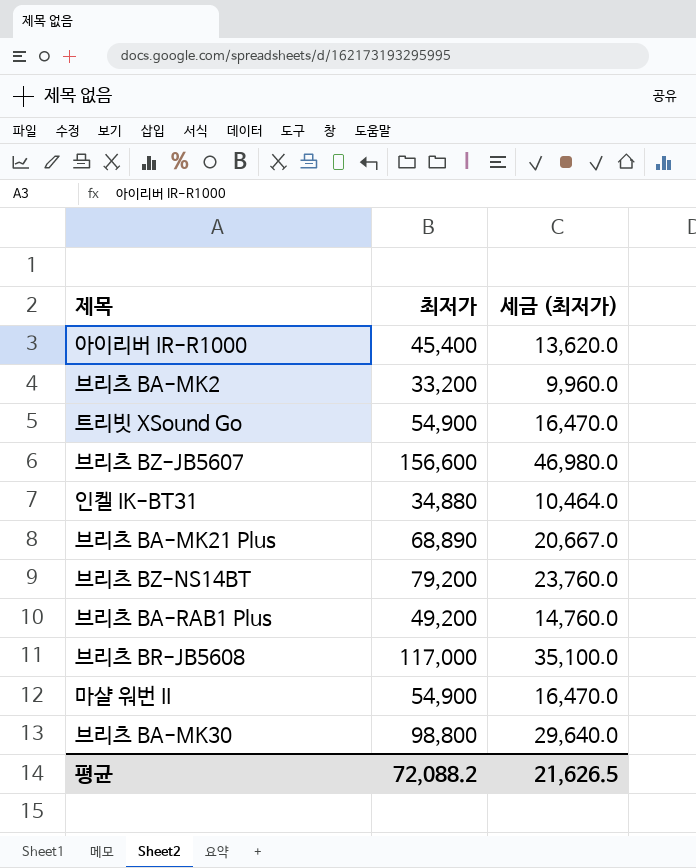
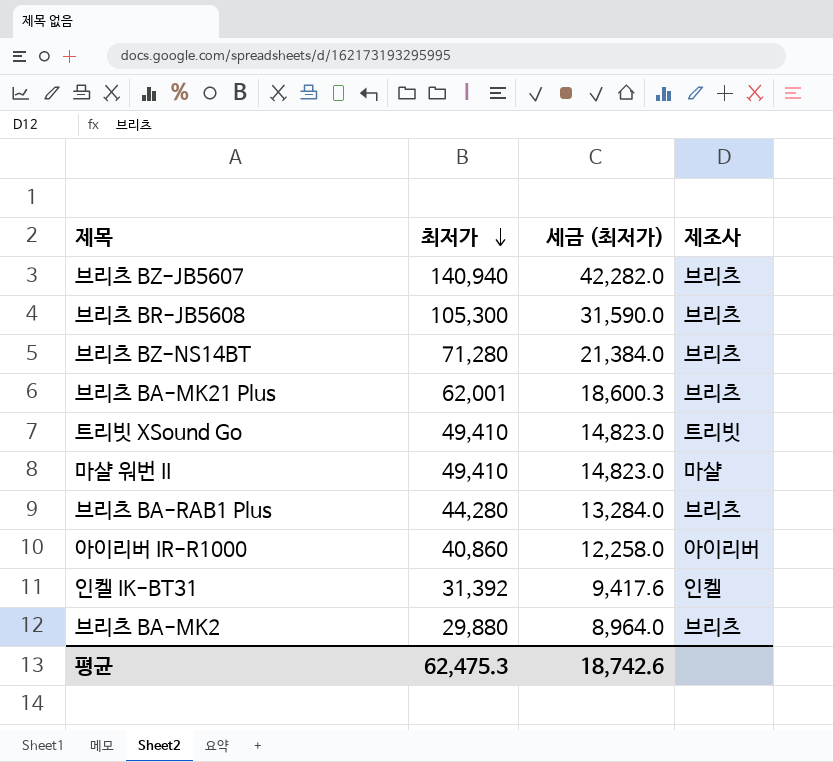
row order: none -> 최저가 descending
column 제조사 | position: none -> 4
row 브리츠 BA-MK30: 98,800 | 29,640.0 -> none
브리츠 BZ-JB5607 | 최저가: 156,600 -> 140,940
브리츠 BZ-JB5607 | 세금 (최저가): 46,980.0 -> 42,282.0
브리츠 BR-JB5608 | 최저가: 117,000 -> 105,300
브리츠 BR-JB5608 | 세금 (최저가): 35,100.0 -> 31,590.0
브리츠 BZ-NS14BT | 최저가: 79,200 -> 71,280
브리츠 BZ-NS14BT | 세금 (최저가): 23,760.0 -> 21,384.0
브리츠 BA-MK21 Plus | 최저가: 68,890 -> 62,001
브리츠 BA-MK21 Plus | 세금 (최저가): 20,667.0 -> 18,600.3
트리빗 XSound Go | 최저가: 54,900 -> 49,410
트리빗 XSound Go | 세금 (최저가): 16,470.0 -> 14,823.0
마샬 워번 II | 최저가: 54,900 -> 49,410
마샬 워번 II | 세금 (최저가): 16,470.0 -> 14,823.0
브리츠 BA-RAB1 Plus | 최저가: 49,200 -> 44,280
브리츠 BA-RAB1 Plus | 세금 (최저가): 14,760.0 -> 13,284.0
아이리버 IR-R1000 | 최저가: 45,400 -> 40,860
아이리버 IR-R1000 | 세금 (최저가): 13,620.0 -> 12,258.0
인켈 IK-BT31 | 최저가: 34,880 -> 31,392
인켈 IK-BT31 | 세금 (최저가): 10,464.0 -> 9,417.6
브리츠 BA-MK2 | 최저가: 33,200 -> 29,880
브리츠 BA-MK2 | 세금 (최저가): 9,960.0 -> 8,964.0
평균 | 최저가: 72,088.2 -> 62,475.3
평균 | 세금 (최저가): 21,626.5 -> 18,742.6

